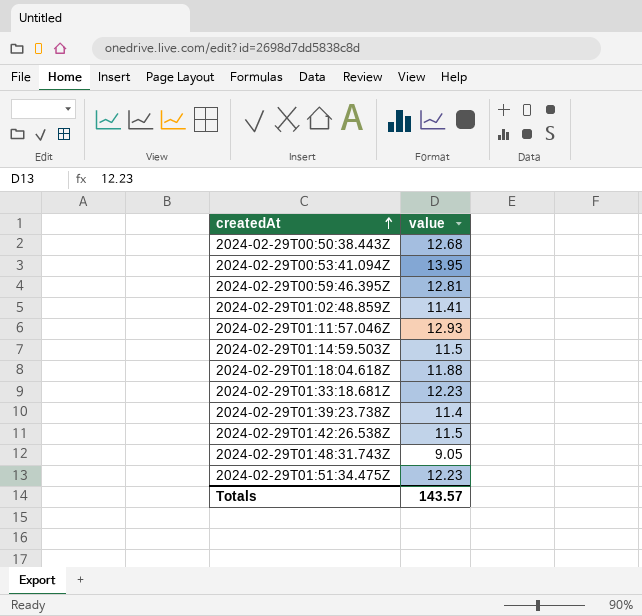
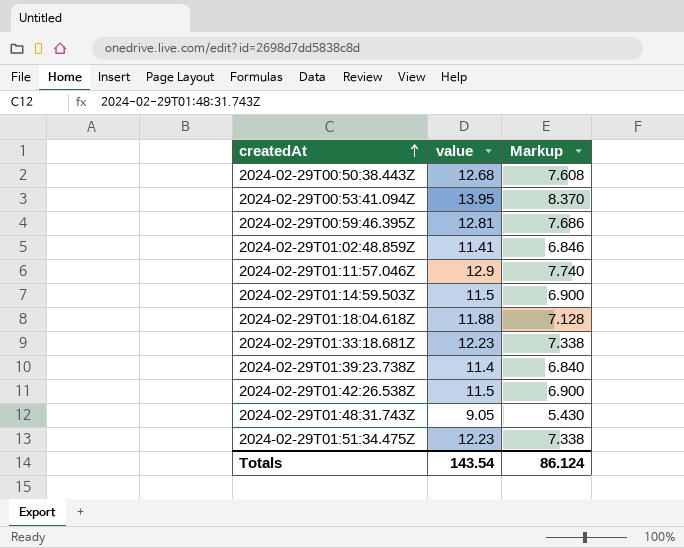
column Markup | formula: none -> [value] * 0.6
2024-02-29T01:11:57.046Z | value: 12.93 -> 12.9
Totals | value: 143.57 -> 143.54

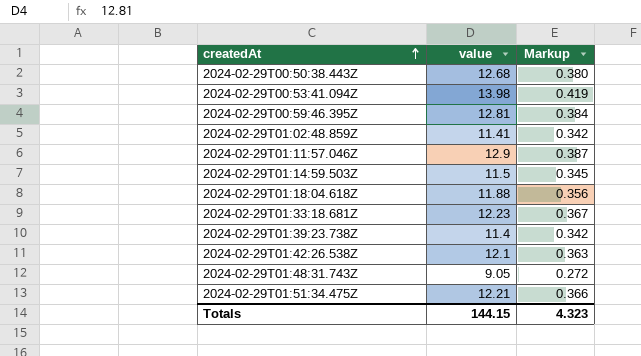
column Markup | formula: [value] * 0.6 -> [value] * 0.03
2024-02-29T00:53:41.094Z | value: 13.95 -> 13.98
2024-02-29T01:42:26.538Z | value: 11.5 -> 12.1
2024-02-29T01:51:34.475Z | value: 12.23 -> 12.21
Totals | value: 143.54 -> 144.15
Totals | Markup: 86.124 -> 4.323

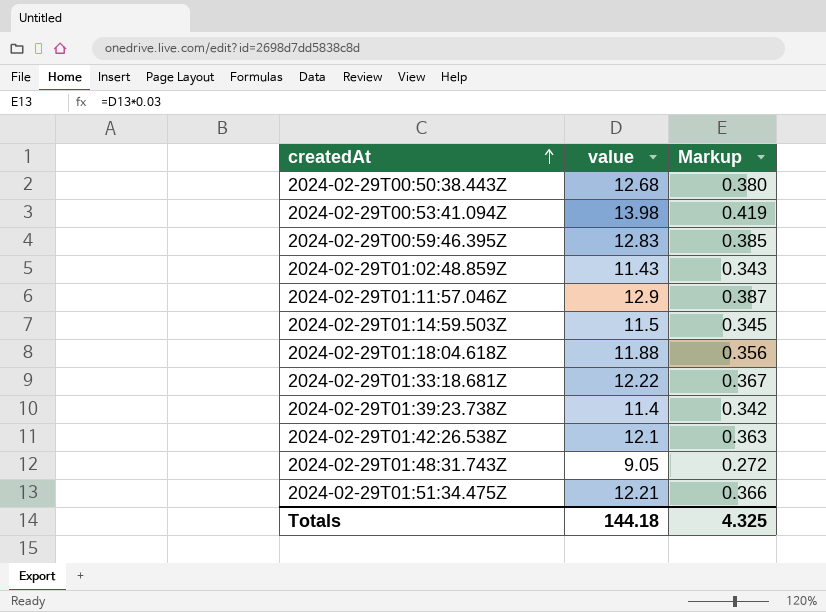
2024-02-29T00:59:46.395Z | value: 12.81 -> 12.83
2024-02-29T00:59:46.395Z | Markup: 0.384 -> 0.385
2024-02-29T01:02:48.859Z | value: 11.41 -> 11.43
2024-02-29T01:02:48.859Z | Markup: 0.342 -> 0.343
2024-02-29T01:33:18.681Z | value: 12.23 -> 12.22
Totals | value: 144.15 -> 144.18
Totals | Markup: 4.323 -> 4.325

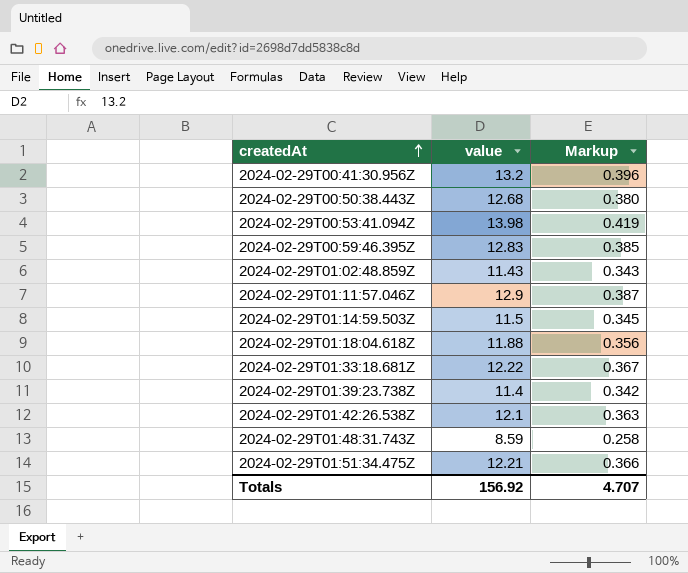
row 2024-02-29T00:41:30.956Z: none -> 13.2 | 0.396
2024-02-29T01:48:31.743Z | value: 9.05 -> 8.59
2024-02-29T01:48:31.743Z | Markup: 0.272 -> 0.258
Totals | value: 144.18 -> 156.92
Totals | Markup: 4.325 -> 4.707

